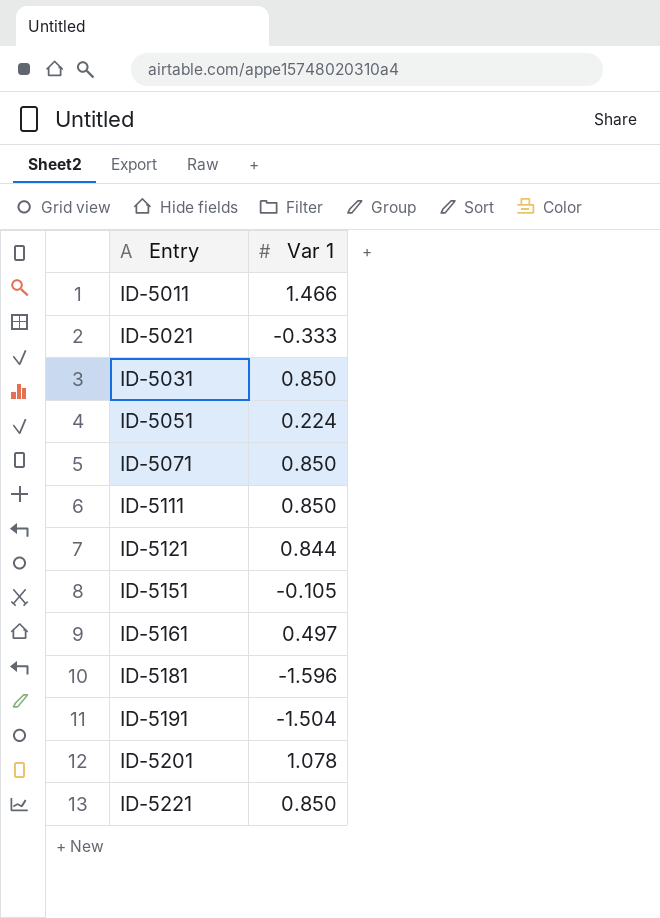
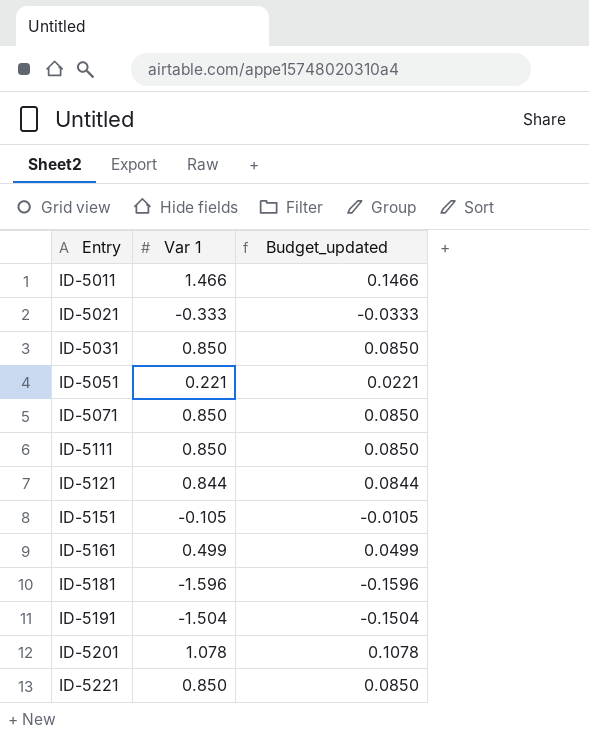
column Budget_updated | formula: none -> [Var 1] * 0.1
ID-5051 | Var 1: 0.224 -> 0.221
ID-5161 | Var 1: 0.497 -> 0.499

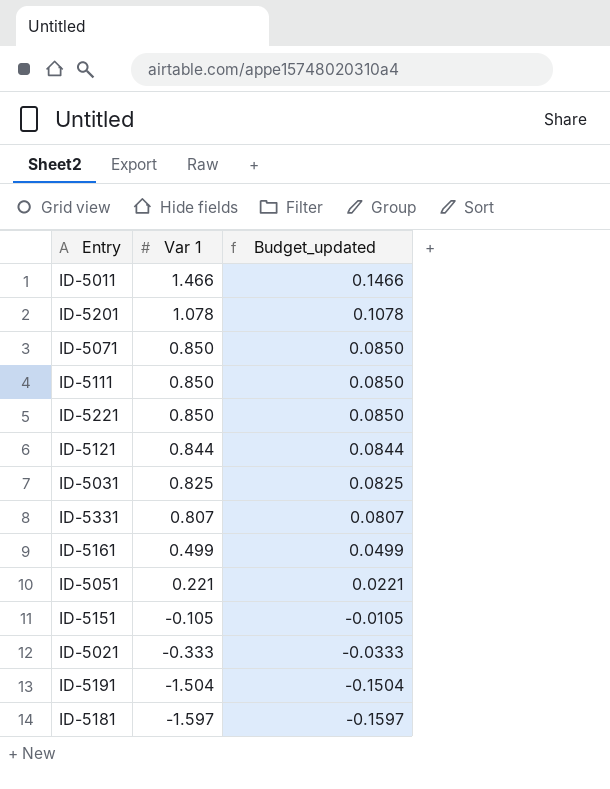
row order: Entry ascending -> Var 1 descending
ID-5031 | Var 1: 0.850 -> 0.825
ID-5031 | Budget_updated: 0.0850 -> 0.0825
row ID-5331: none -> 0.807 | 0.0807
ID-5181 | Var 1: -1.596 -> -1.597
ID-5181 | Budget_updated: -0.1596 -> -0.1597

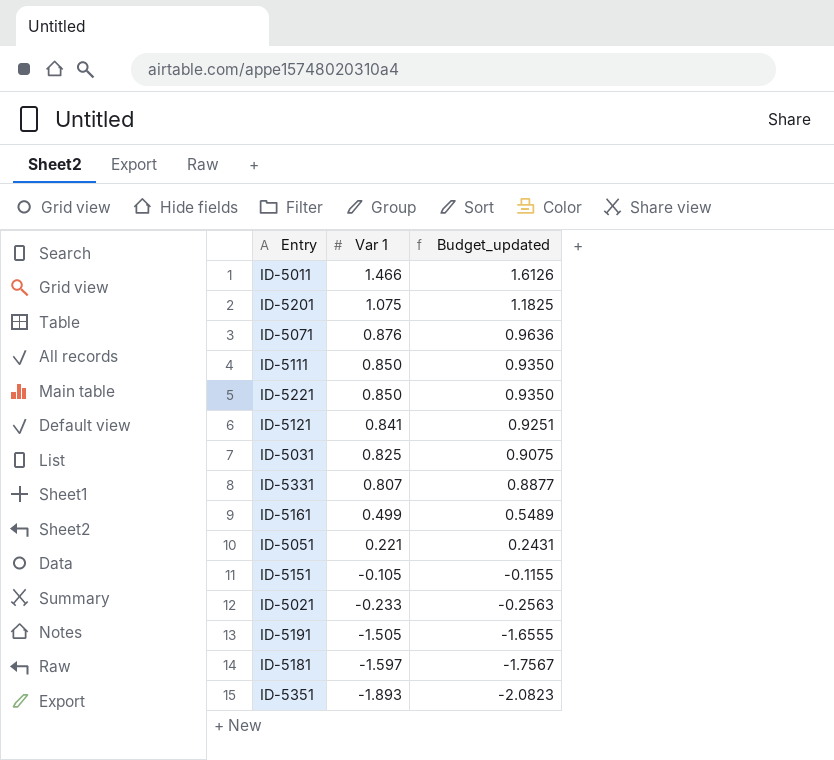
column Budget_updated | formula: [Var 1] * 0.1 -> [Var 1] * 1.1
ID-5201 | Var 1: 1.078 -> 1.075
ID-5071 | Var 1: 0.850 -> 0.876
ID-5121 | Var 1: 0.844 -> 0.841
ID-5021 | Var 1: -0.333 -> -0.233
ID-5191 | Var 1: -1.504 -> -1.505
row ID-5351: none -> -1.893 | -2.0823

